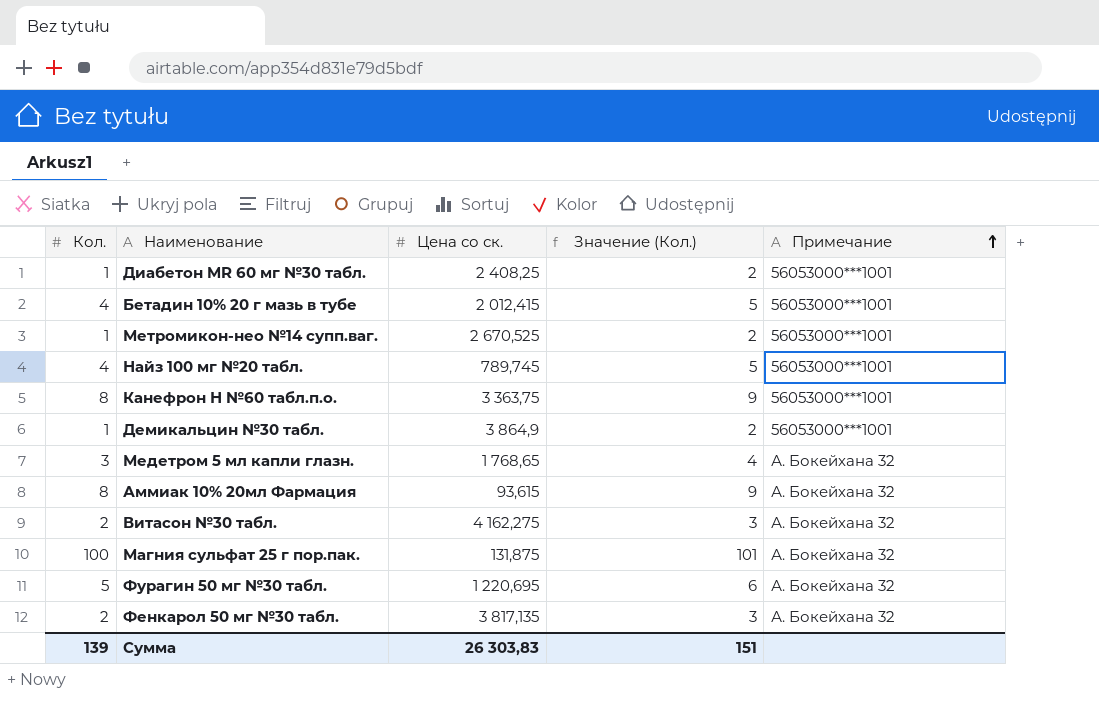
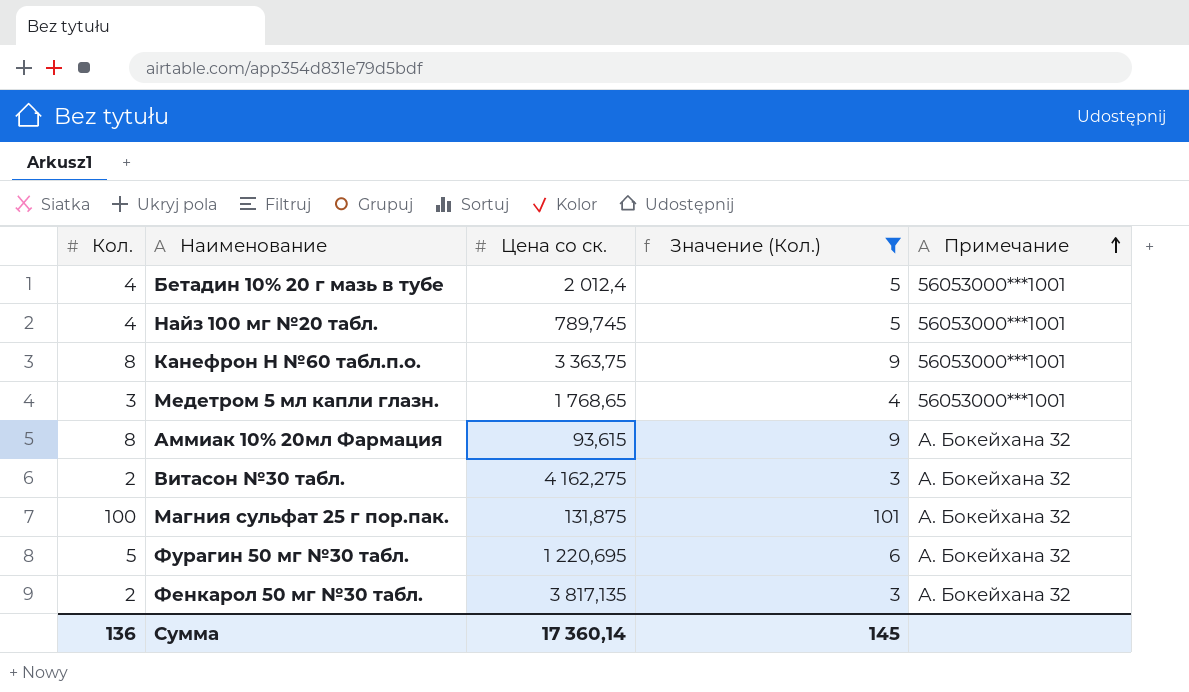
filter: none -> Значение (Кол.) != 2
Бетадин 10% 20 г мазь в тубе | Цена со ск.: 2 012,415 -> 2 012,4
Медетром 5 мл капли глазн. | Примечание: А. Бокейхана 32 -> 56053000***1001
Сумма | Кол.: 139 -> 136
Сумма | Цена со ск.: 26 303,83 -> 17 360,14
Сумма | Значение (Кол.): 151 -> 145

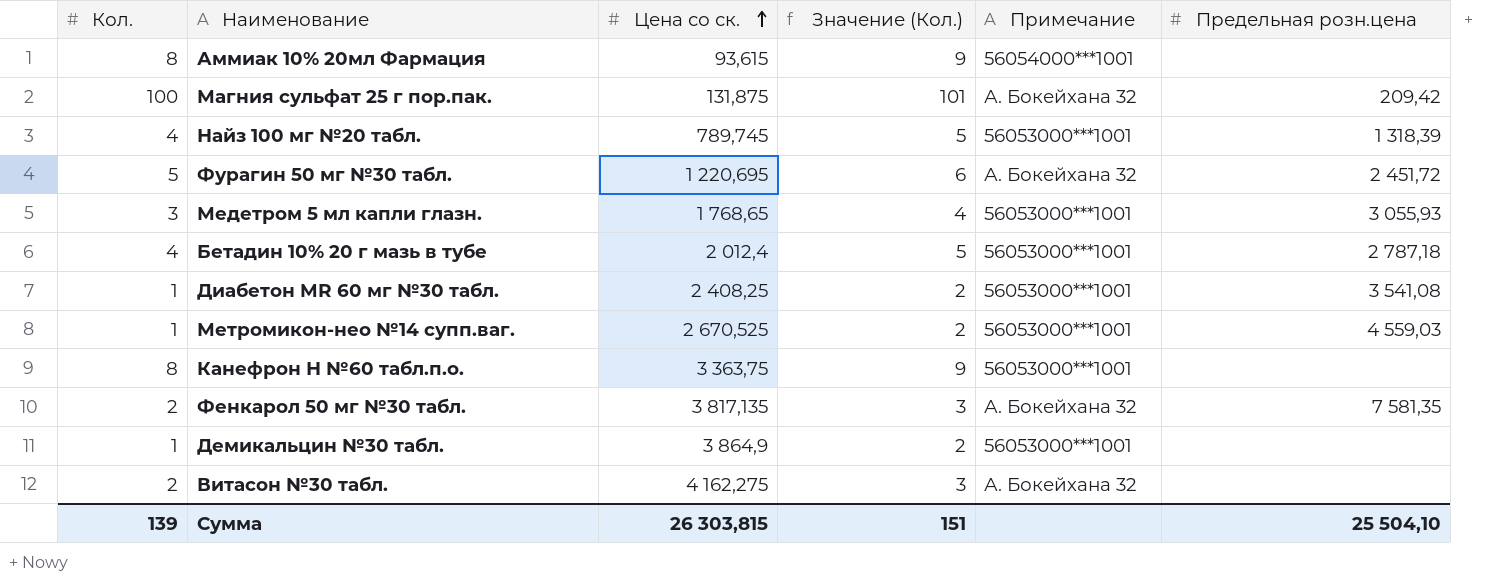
filter: Значение (Кол.) != 2 -> none
row order: Примечание ascending -> Цена со ск. ascending
column Предельная розн.цена | position: none -> 6
Аммиак 10% 20мл Фармация | Примечание: А. Бокейхана 32 -> 56054000***1001
Сумма | Кол.: 136 -> 139
Сумма | Цена со ск.: 17 360,14 -> 26 303,815
Сумма | Значение (Кол.): 145 -> 151

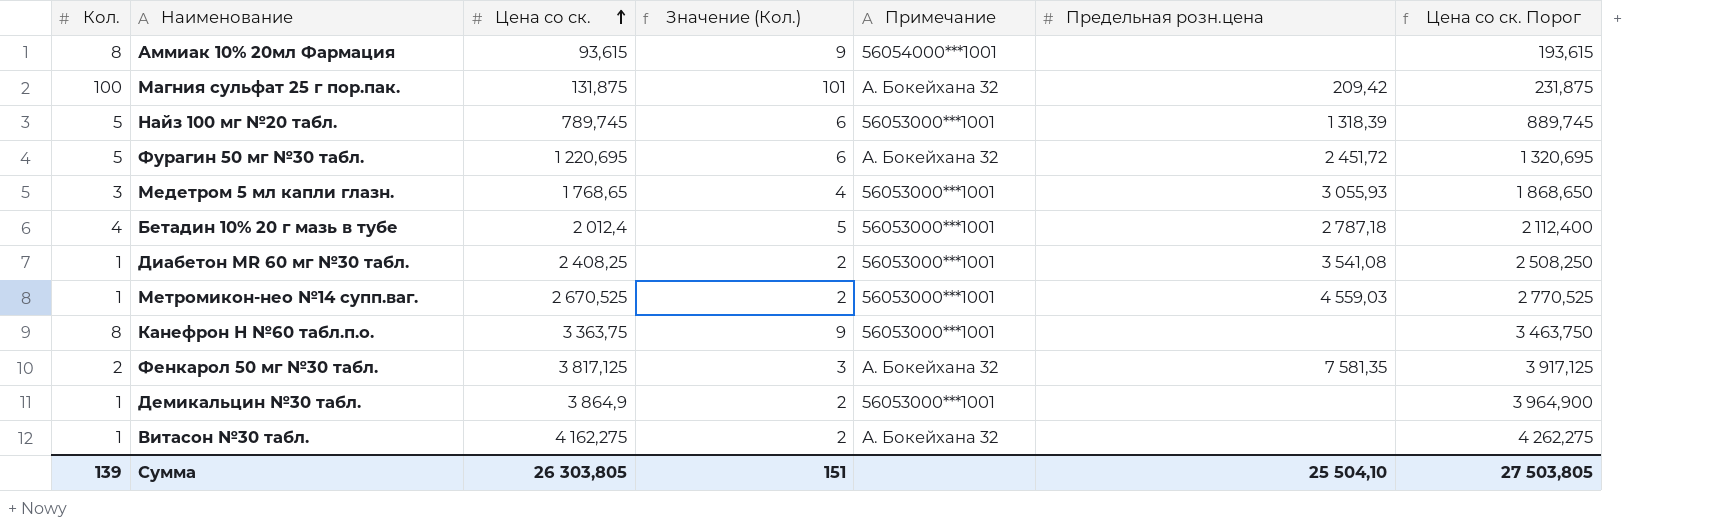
column Цена со ск. Порог | formula: none -> [Цена со ск.] + 100
Найз 100 мг №20 табл. | Кол.: 4 -> 5
Найз 100 мг №20 табл. | Значение (Кол.): 5 -> 6
Фенкарол 50 мг №30 табл. | Цена со ск.: 3 817,135 -> 3 817,125
Витасон №30 табл. | Кол.: 2 -> 1
Витасон №30 табл. | Значение (Кол.): 3 -> 2
Сумма | Цена со ск.: 26 303,815 -> 26 303,805

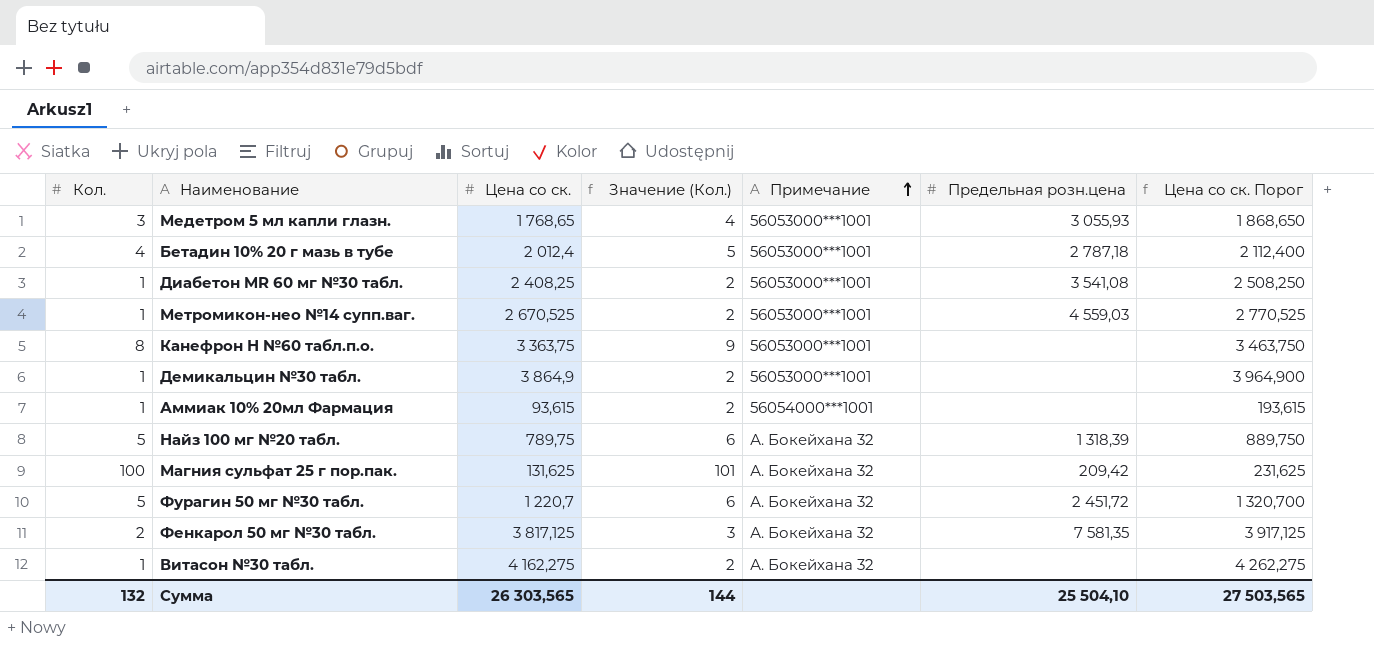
row order: Цена со ск. ascending -> Примечание ascending
Аммиак 10% 20мл Фармация | Кол.: 8 -> 1
Аммиак 10% 20мл Фармация | Значение (Кол.): 9 -> 2
Найз 100 мг №20 табл. | Цена со ск.: 789,745 -> 789,75
Найз 100 мг №20 табл. | Примечание: 56053000***1001 -> А. Бокейхана 32
Найз 100 мг №20 табл. | Цена со ск. Порог: 889,745 -> 889,750
Магния сульфат 25 г пор.пак. | Цена со ск.: 131,875 -> 131,625
Магния сульфат 25 г пор.пак. | Цена со ск. Порог: 231,875 -> 231,625
Фурагин 50 мг №30 табл. | Цена со ск.: 1 220,695 -> 1 220,7
Фурагин 50 мг №30 табл. | Цена со ск. Порог: 1 320,695 -> 1 320,700
Сумма | Кол.: 139 -> 132
Сумма | Цена со ск.: 26 303,805 -> 26 303,565
Сумма | Значение (Кол.): 151 -> 144
Сумма | Цена со ск. Порог: 27 503,805 -> 27 503,565

